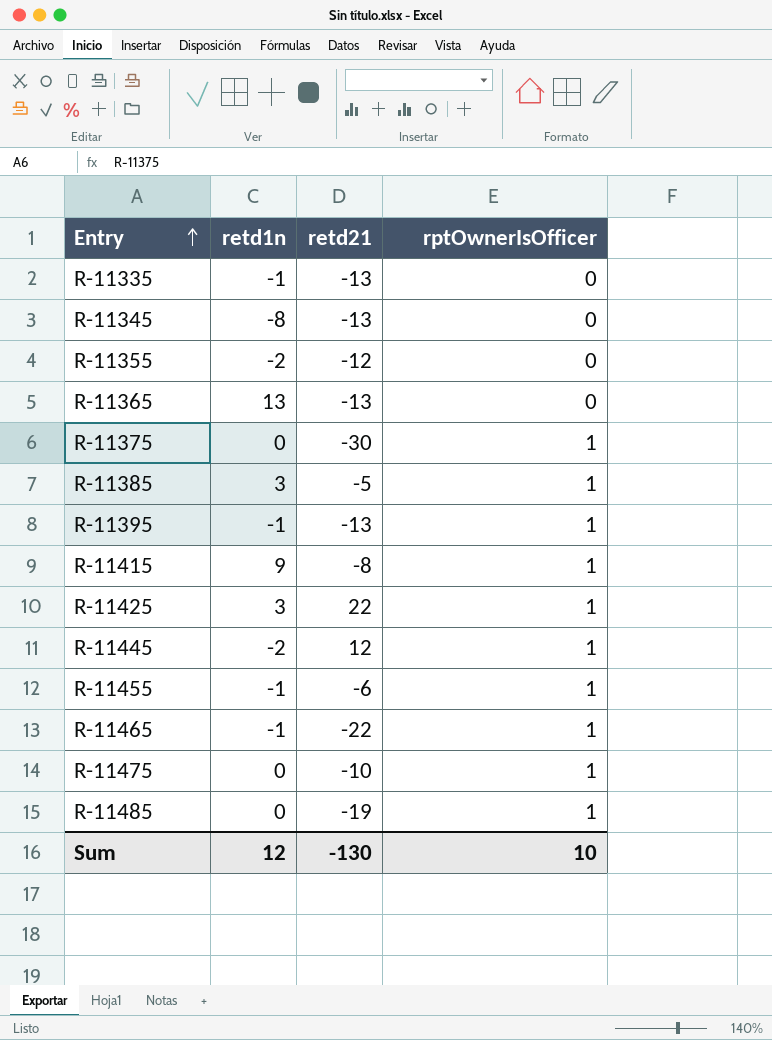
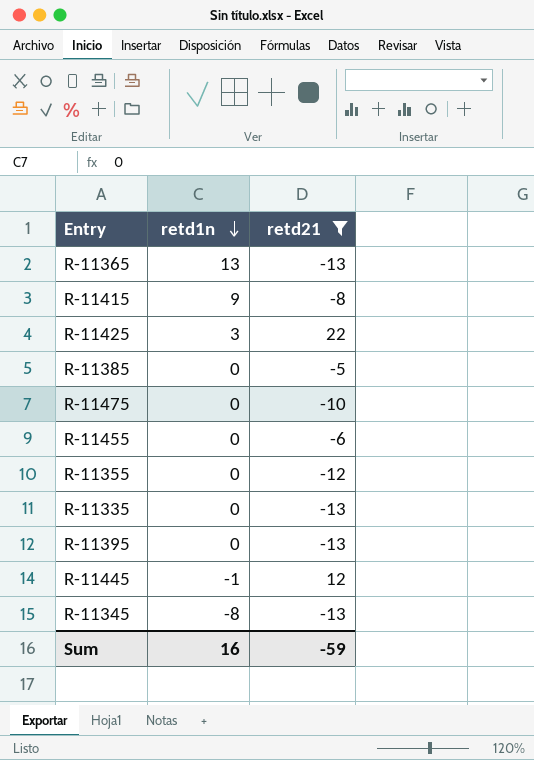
filter: none -> retd21 >= -13
row order: Entry ascending -> retd1n descending
column rptOwnerIsOfficer | position: 4 -> none
R-11385 | retd1n: 3 -> 0
R-11455 | retd1n: -1 -> 0
R-11355 | retd1n: -2 -> 0
R-11335 | retd1n: -1 -> 0
R-11395 | retd1n: -1 -> 0
R-11445 | retd1n: -2 -> -1
Sum | retd1n: 12 -> 16
Sum | retd21: -130 -> -59

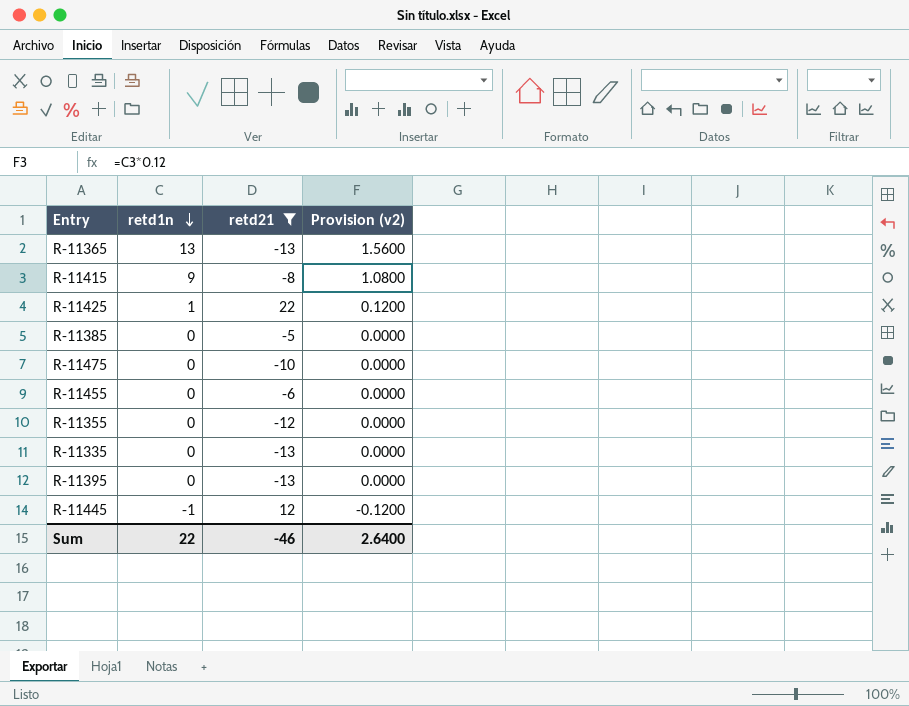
column Provision (v2) | formula: none -> [retd1n] * 0.12
row R-11345: -8 | -13 -> none
R-11425 | retd1n: 3 -> 1
Sum | retd1n: 16 -> 22
Sum | retd21: -59 -> -46

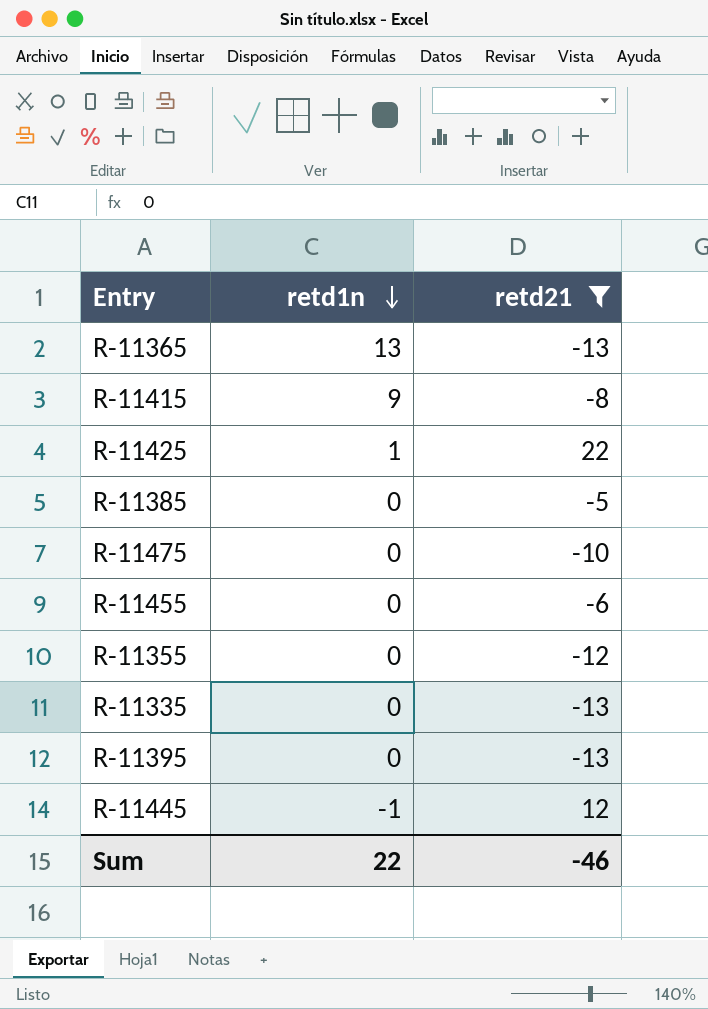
column Provision (v2) | formula: [retd1n] * 0.12 -> none

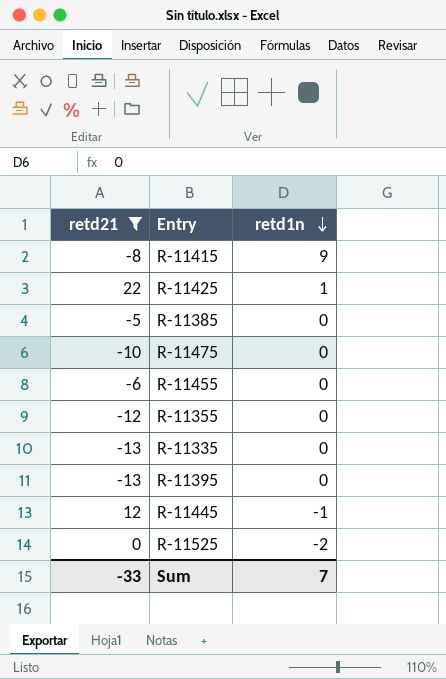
column retd21 | position: 3 -> 1
row R-11365: 13 | -13 -> none
row R-11525: none -> 0 | -2
Sum | retd21: -46 -> -33
Sum | retd1n: 22 -> 7

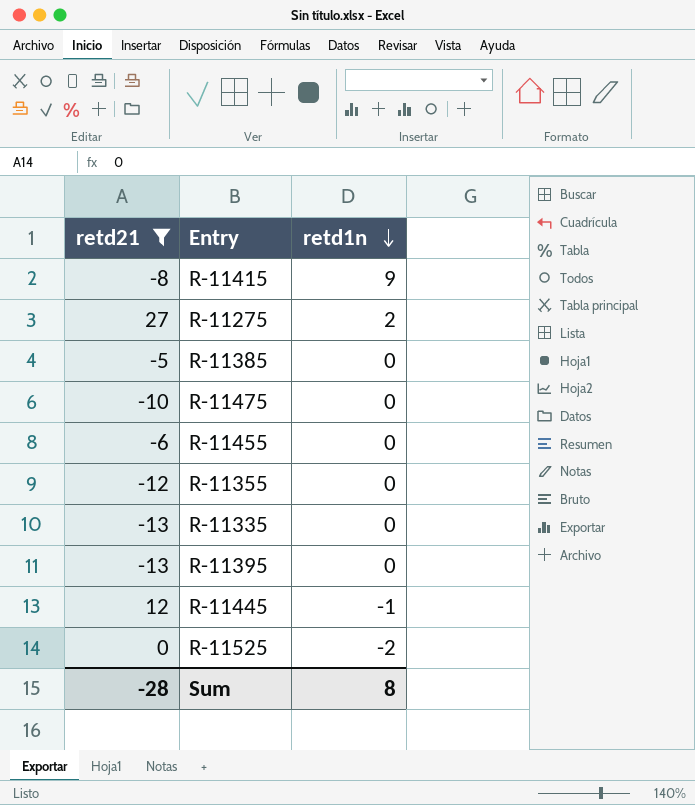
row R-11425: 22 | 1 -> none
row R-11275: none -> 27 | 2
Sum | retd21: -33 -> -28
Sum | retd1n: 7 -> 8

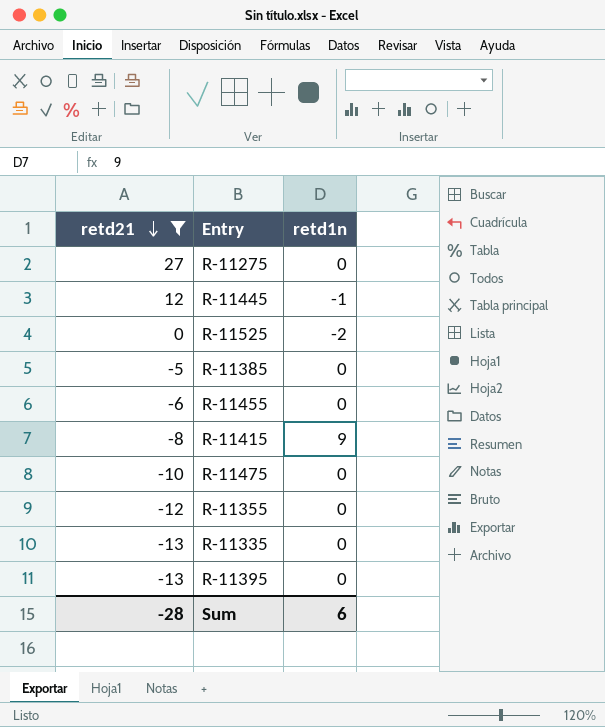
row order: retd1n descending -> retd21 descending
R-11275 | retd1n: 2 -> 0
Sum | retd1n: 8 -> 6

